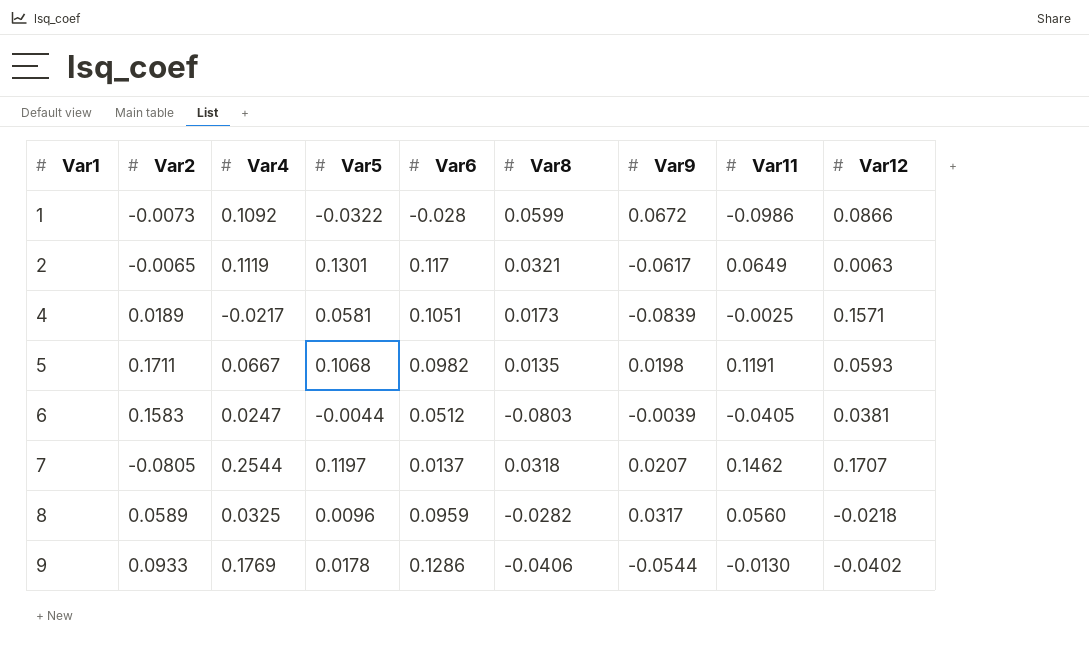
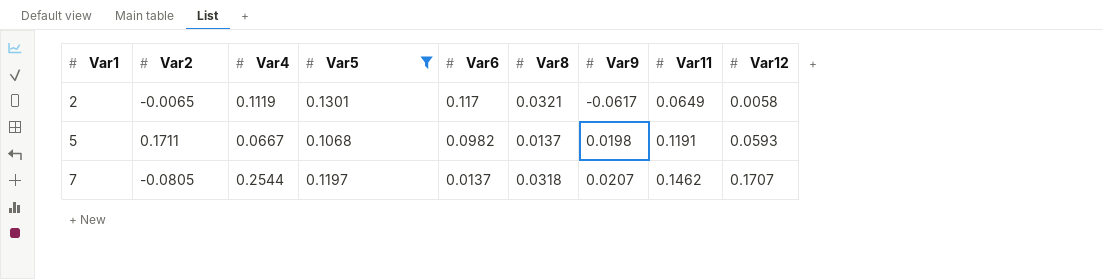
filter: none -> Var5 >= 0.1068
2 | Var12: 0.0063 -> 0.0058
5 | Var8: 0.0135 -> 0.0137

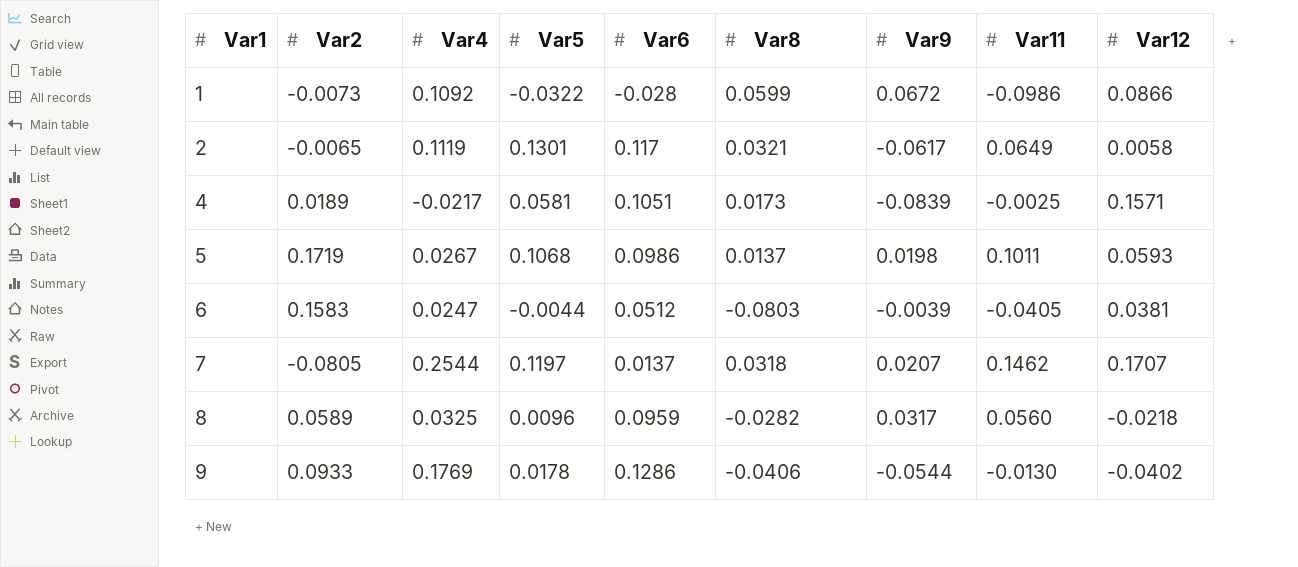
filter: Var5 >= 0.1068 -> none
5 | Var2: 0.1711 -> 0.1719
5 | Var4: 0.0667 -> 0.0267
5 | Var6: 0.0982 -> 0.0986
5 | Var11: 0.1191 -> 0.1011

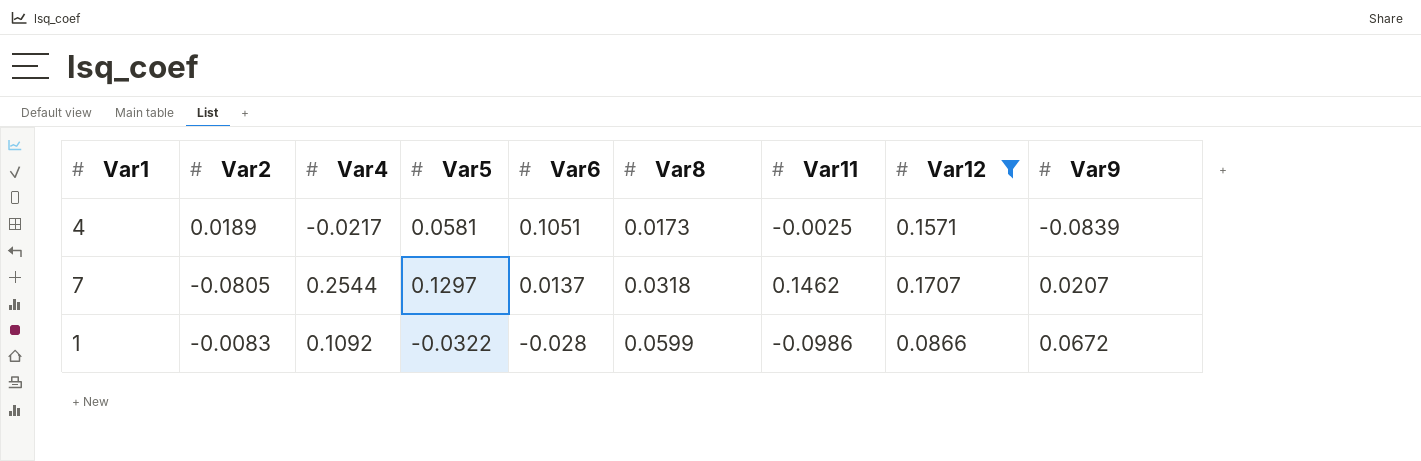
filter: none -> Var12 >= 0.0866
row order: Var1 ascending -> Var6 descending
column Var9 | position: 7 -> 9
7 | Var5: 0.1197 -> 0.1297
1 | Var2: -0.0073 -> -0.0083

